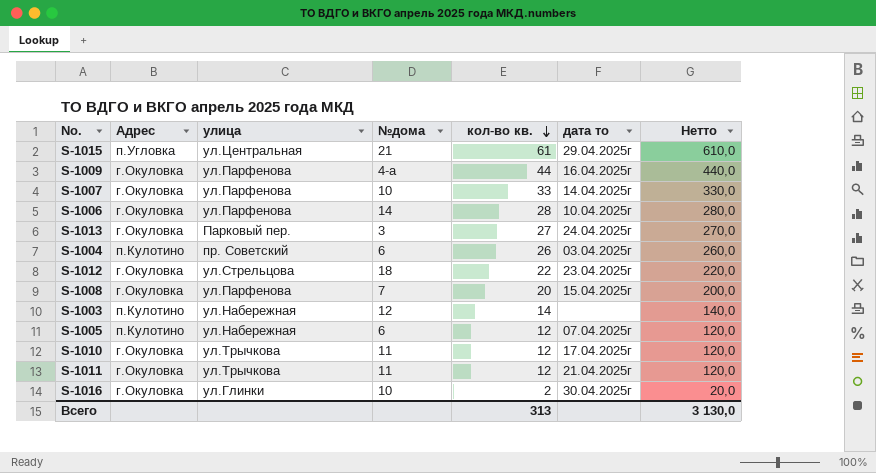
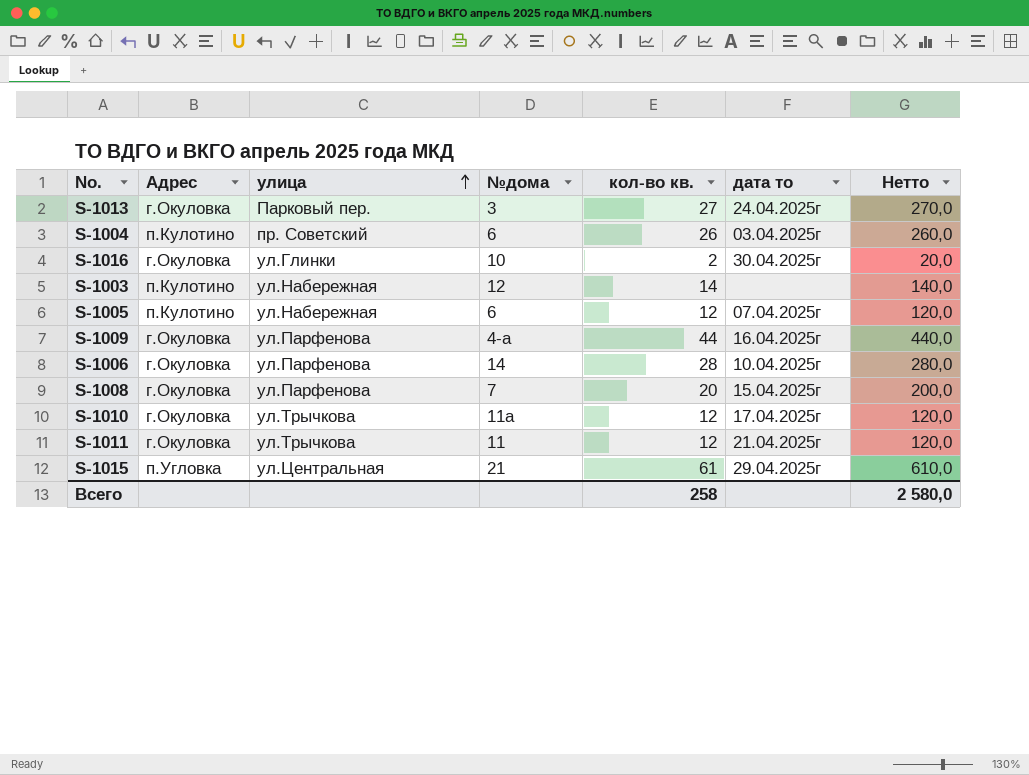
row order: кол-во кв. descending -> улица ascending
row S-1007: г.Окуловка | ул.Парфенова | 10 | 33 | 14.04.2025г | 330,0 -> none
row S-1012: г.Окуловка | ул.Стрельцова | 18 | 22 | 23.04.2025г | 220,0 -> none
S-1010 | №дома: 11 -> 11а
Всего | кол-во кв.: 313 -> 258
Всего | Нетто: 3 130,0 -> 2 580,0

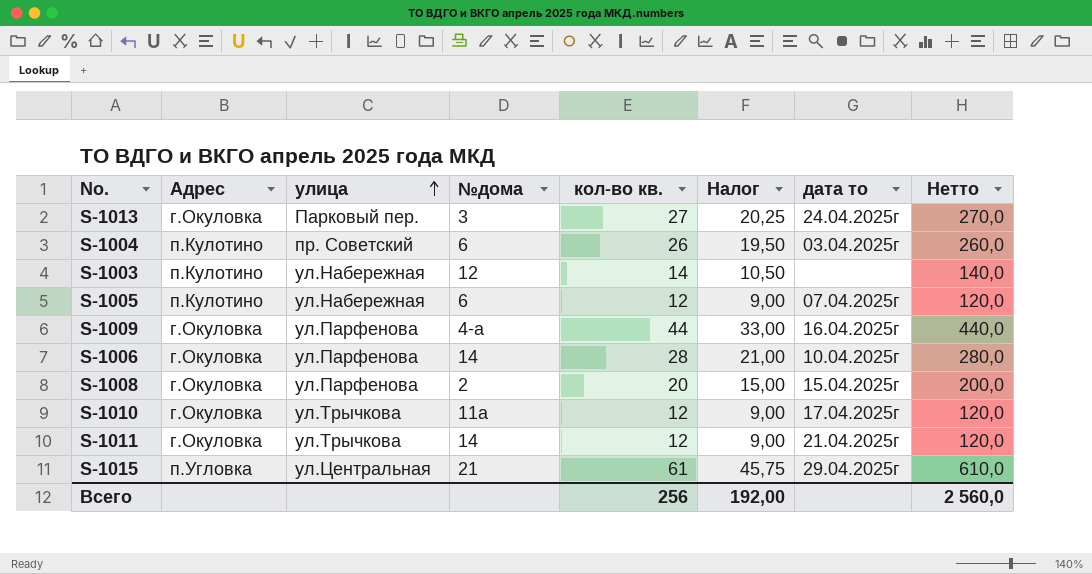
column Налог | formula: none -> [кол-во кв.] * 0,75
row S-1016: г.Окуловка | ул.Глинки | 10 | 2 | 30.04.2025г | 20,0 -> none
S-1008 | №дома: 7 -> 2
S-1011 | №дома: 11 -> 14
Всего | кол-во кв.: 258 -> 256
Всего | Нетто: 2 580,0 -> 2 560,0

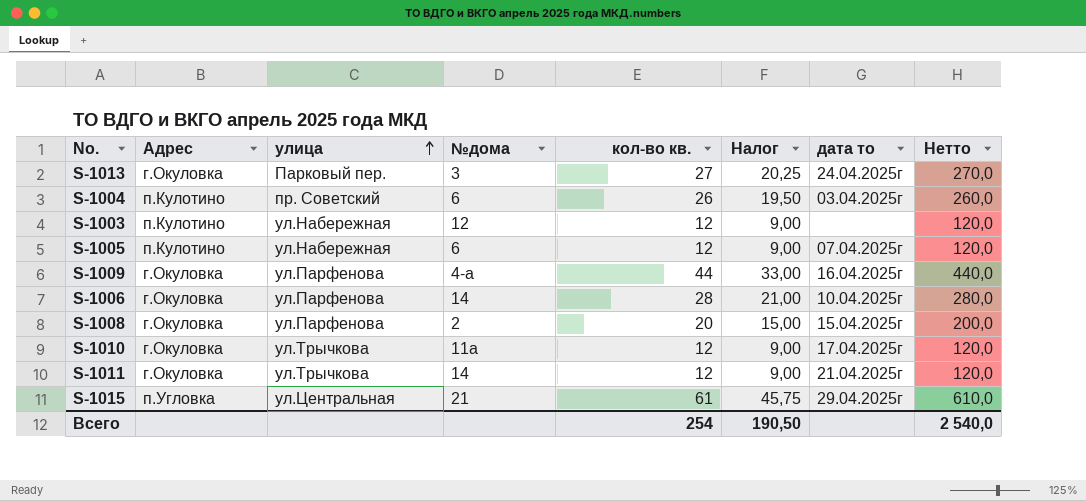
S-1003 | кол-во кв.: 14 -> 12
S-1003 | Налог: 10,50 -> 9,00
S-1003 | Нетто: 140,0 -> 120,0
Всего | кол-во кв.: 256 -> 254
Всего | Налог: 192,00 -> 190,50
Всего | Нетто: 2 560,0 -> 2 540,0

